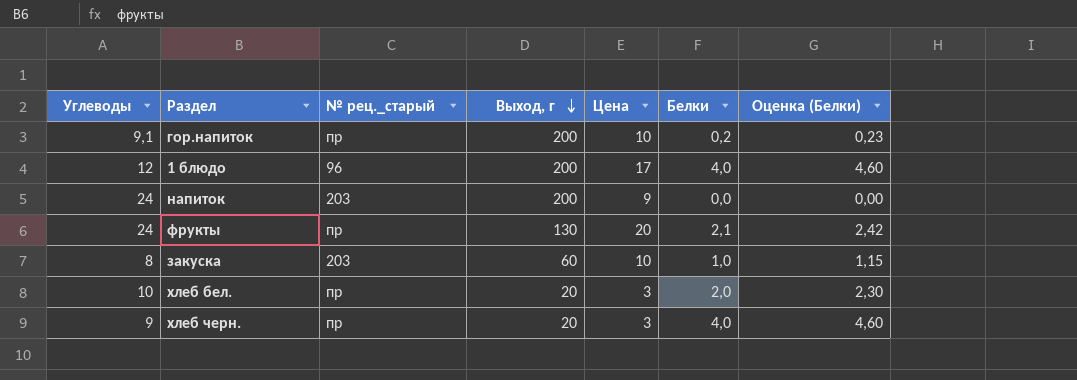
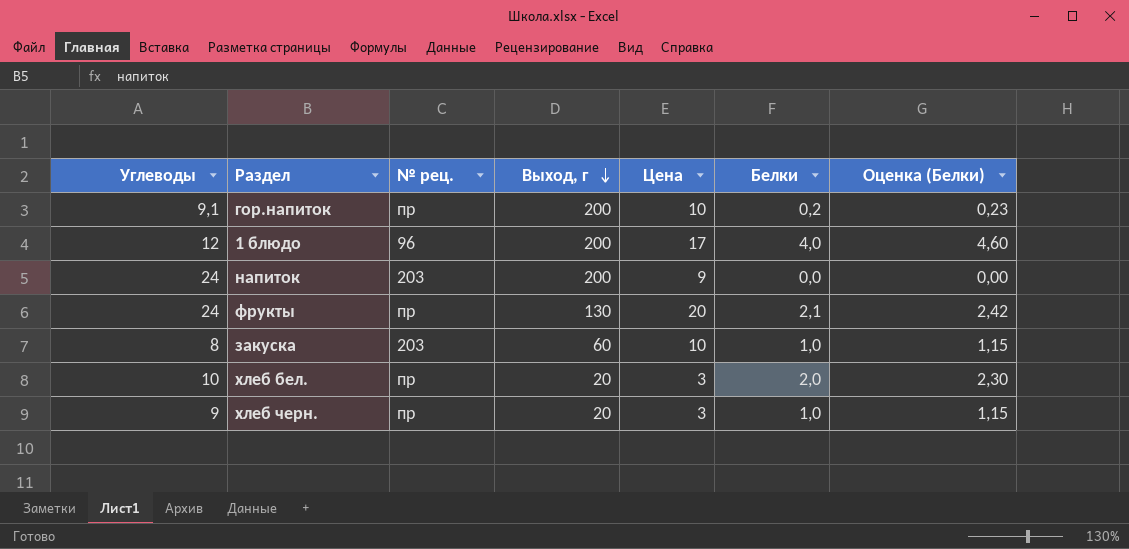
column name: № рец._старый -> № рец.
хлеб черн. | Белки: 4,0 -> 1,0
хлеб черн. | Оценка (Белки): 4,60 -> 1,15

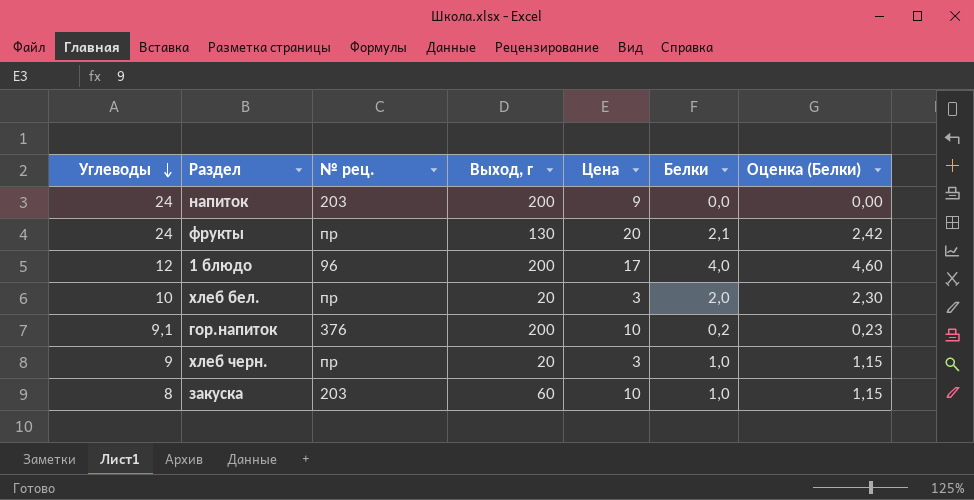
row order: Выход, г descending -> Углеводы descending
гор.напиток | № рец.: пр -> 376

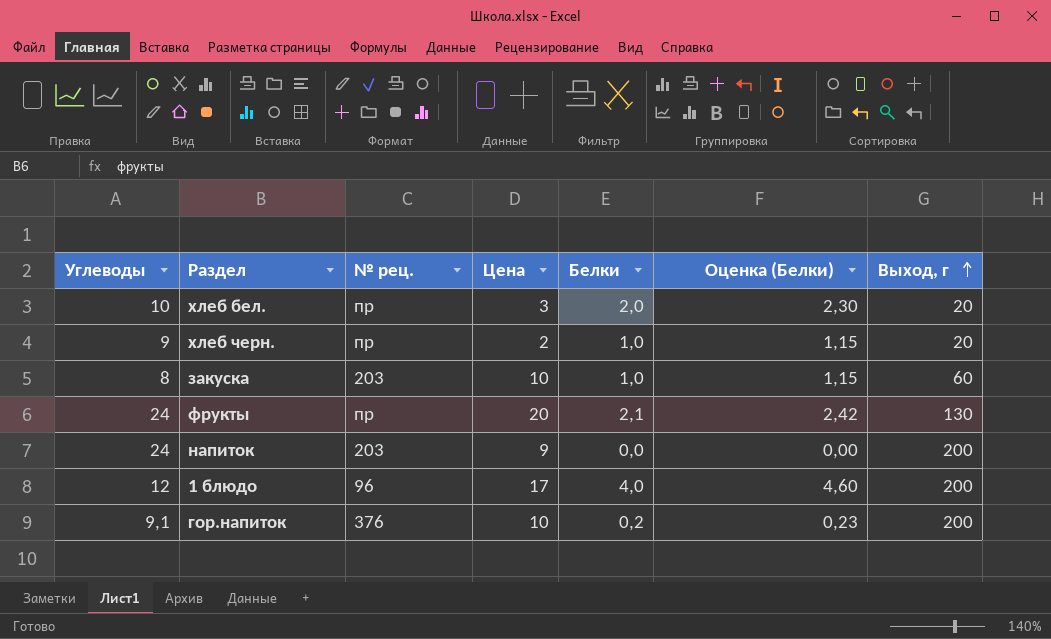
row order: Углеводы descending -> Выход, г ascending
column Выход, г | position: 4 -> 7
хлеб черн. | Цена: 3 -> 2

